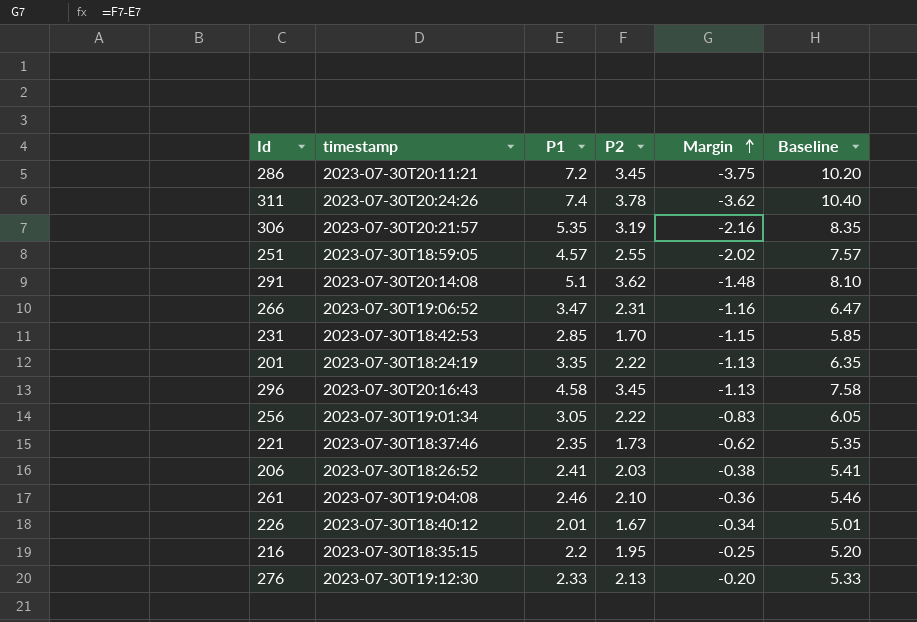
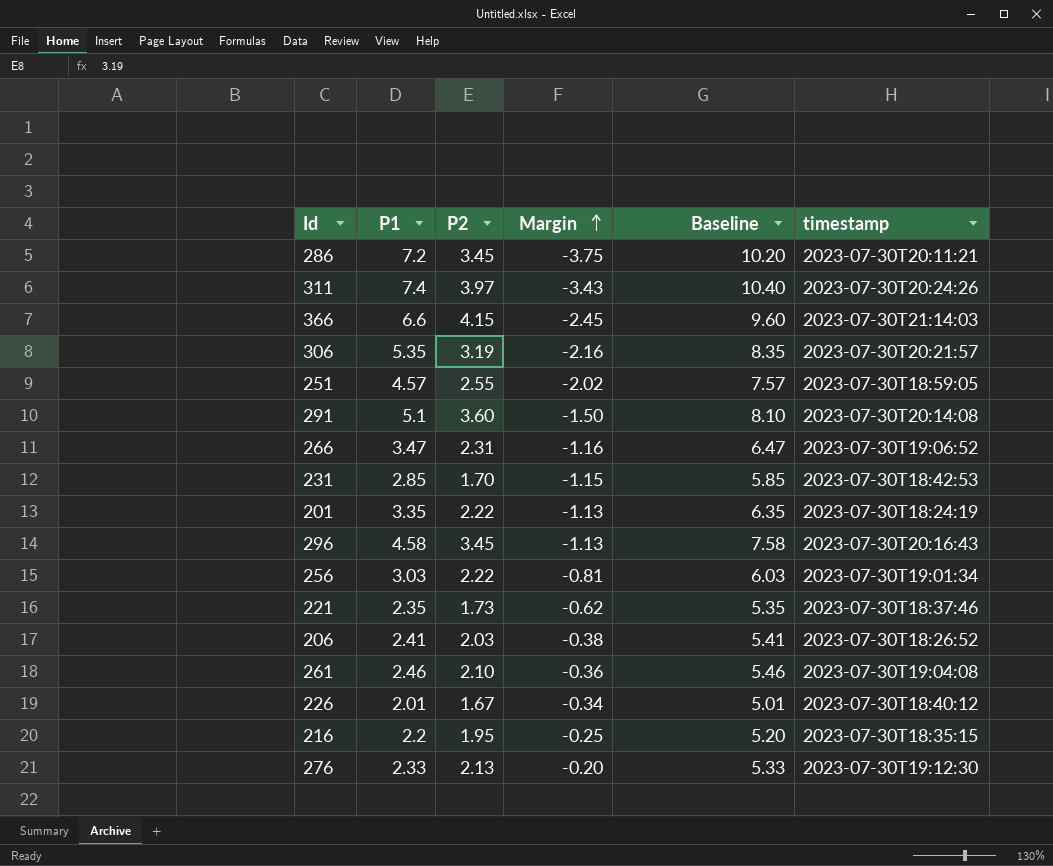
column timestamp | position: 2 -> 6
311 | P2: 3.78 -> 3.97
311 | Margin: -3.62 -> -3.43
row 366: none -> 6.6 | 4.15 | -2.45 | 9.60 | 2023-07-30T21:14:03
291 | P2: 3.62 -> 3.60
291 | Margin: -1.48 -> -1.50
256 | P1: 3.05 -> 3.03
256 | Margin: -0.83 -> -0.81
256 | Baseline: 6.05 -> 6.03

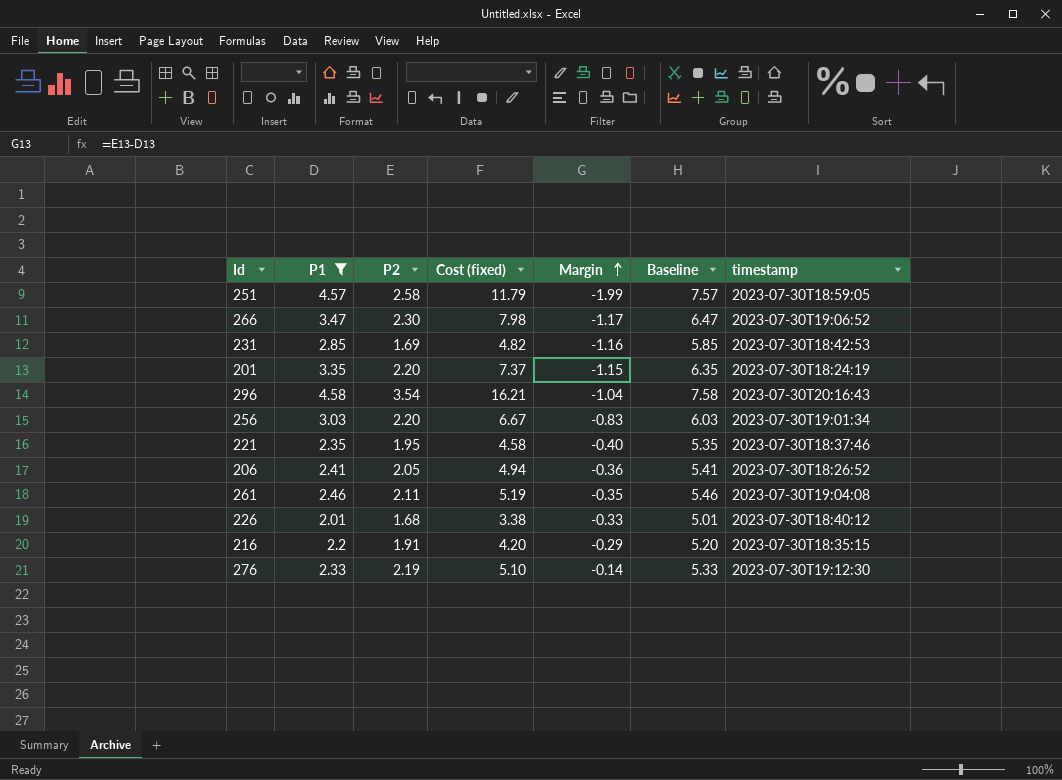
filter: none -> P1 <= 4.58
column Cost (fixed) | formula: none -> [P1] * [P2]
251 | P2: 2.55 -> 2.58
251 | Margin: -2.02 -> -1.99
266 | P2: 2.31 -> 2.30
266 | Margin: -1.16 -> -1.17
231 | P2: 1.70 -> 1.69
231 | Margin: -1.15 -> -1.16
201 | P2: 2.22 -> 2.20
201 | Margin: -1.13 -> -1.15
296 | P2: 3.45 -> 3.54
296 | Margin: -1.13 -> -1.04
256 | P2: 2.22 -> 2.20
256 | Margin: -0.81 -> -0.83
221 | P2: 1.73 -> 1.95
221 | Margin: -0.62 -> -0.40
206 | P2: 2.03 -> 2.05
206 | Margin: -0.38 -> -0.36
261 | P2: 2.10 -> 2.11
261 | Margin: -0.36 -> -0.35
226 | P2: 1.67 -> 1.68
226 | Margin: -0.34 -> -0.33
216 | P2: 1.95 -> 1.91
216 | Margin: -0.25 -> -0.29
276 | P2: 2.13 -> 2.19
276 | Margin: -0.20 -> -0.14

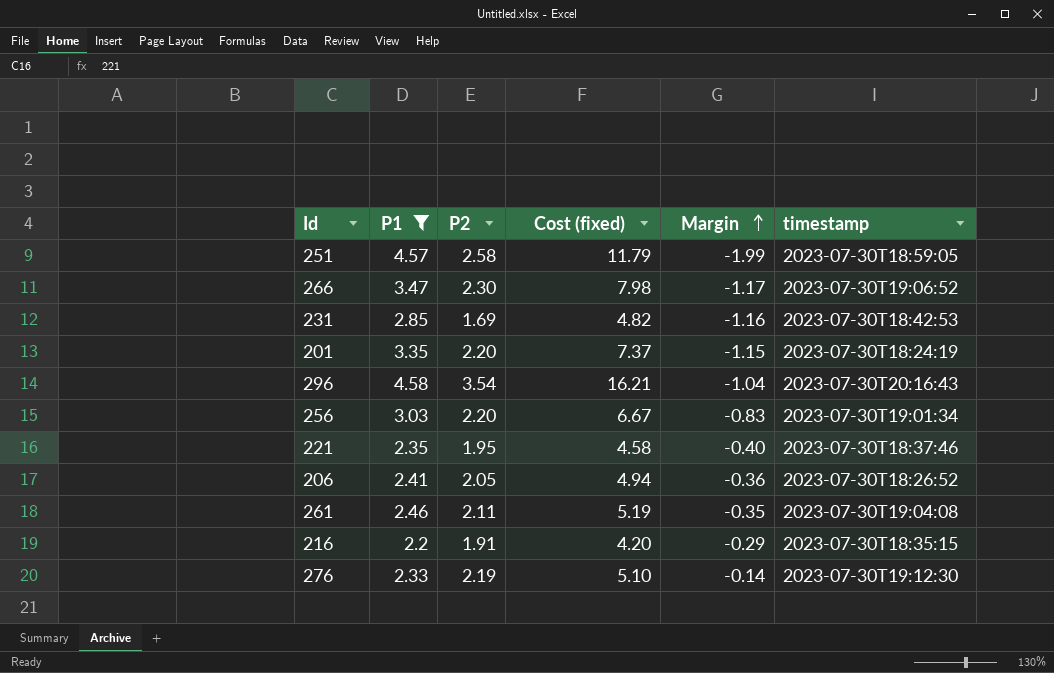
column Baseline | formula: [P1] + 3 -> none
row 226: 2.01 | 1.68 | 3.38 | -0.33 | 5.01 | 2023-07-30T18:40:12 -> none

